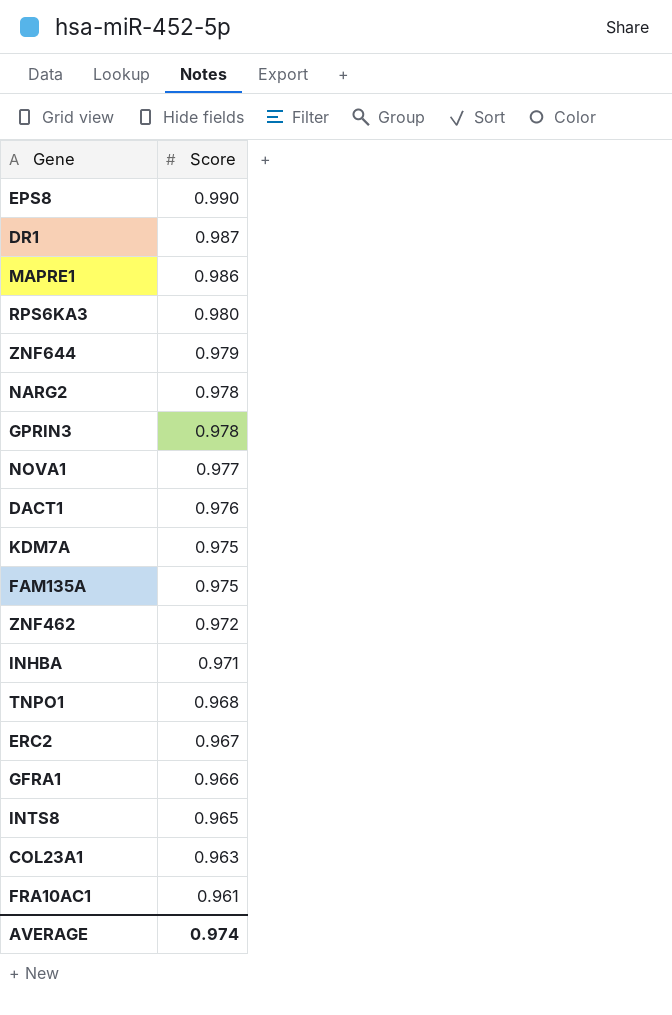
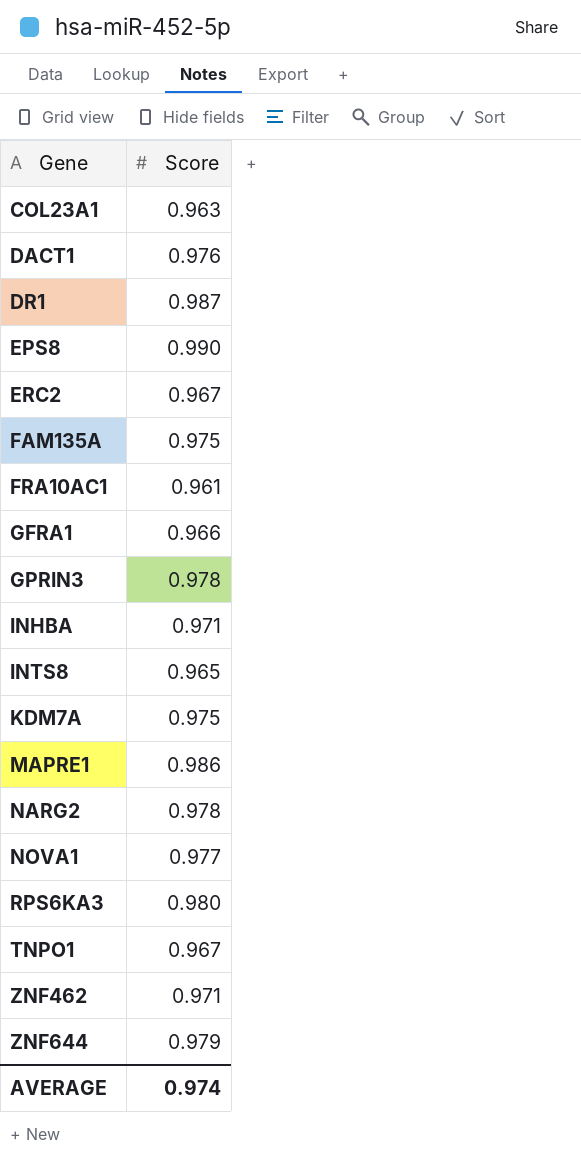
row order: Score descending -> Gene ascending
TNPO1 | Score: 0.968 -> 0.967
ZNF462 | Score: 0.972 -> 0.971

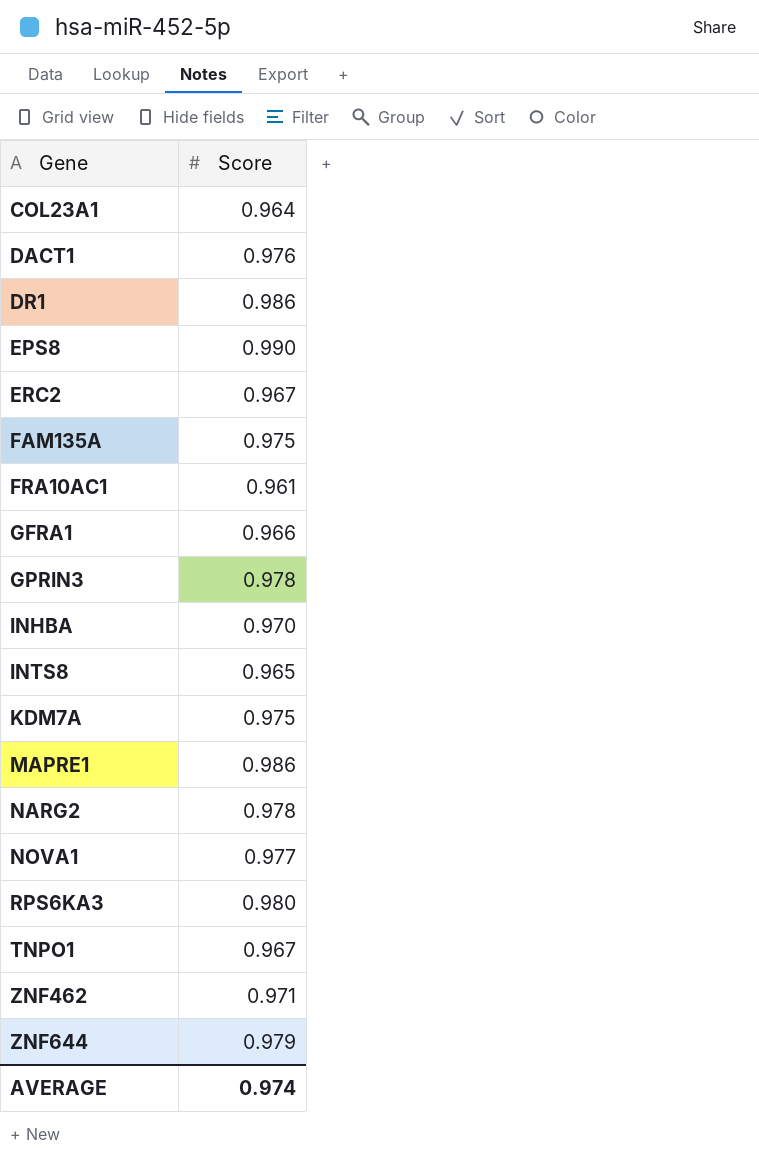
COL23A1 | Score: 0.963 -> 0.964
DR1 | Score: 0.987 -> 0.986
INHBA | Score: 0.971 -> 0.970

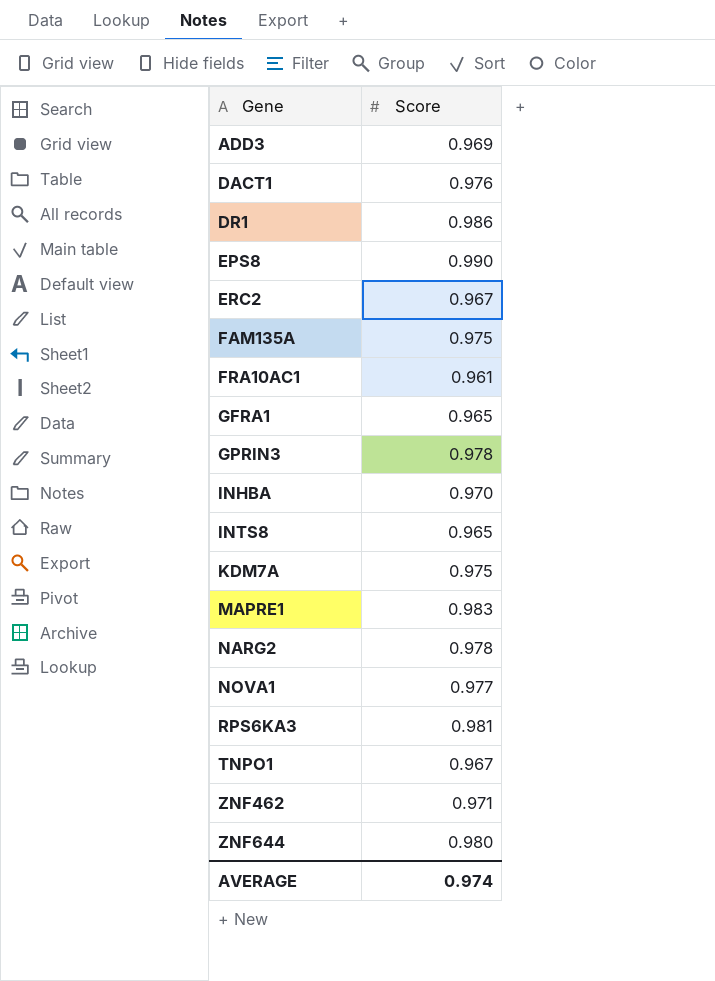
row COL23A1: 0.964 -> none
row ADD3: none -> 0.969
GFRA1 | Score: 0.966 -> 0.965
MAPRE1 | Score: 0.986 -> 0.983
RPS6KA3 | Score: 0.980 -> 0.981
ZNF644 | Score: 0.979 -> 0.980

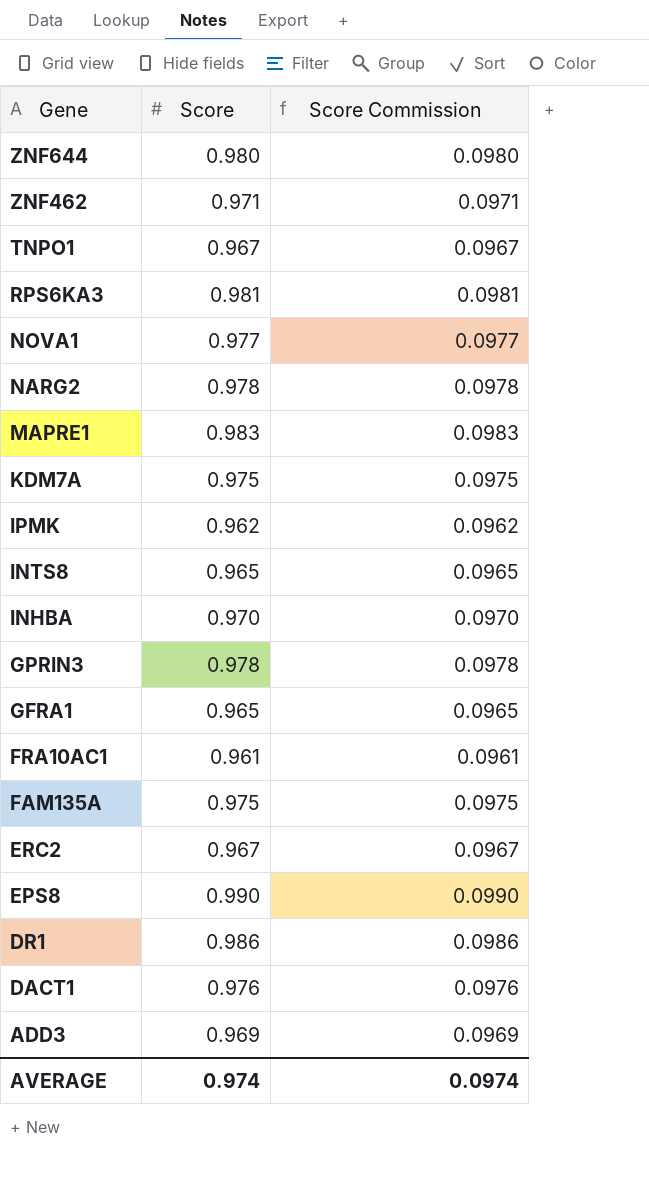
row order: Gene ascending -> Gene descending
column Score Commission | formula: none -> [Score] * 0.1
row IPMK: none -> 0.962 | 0.0962

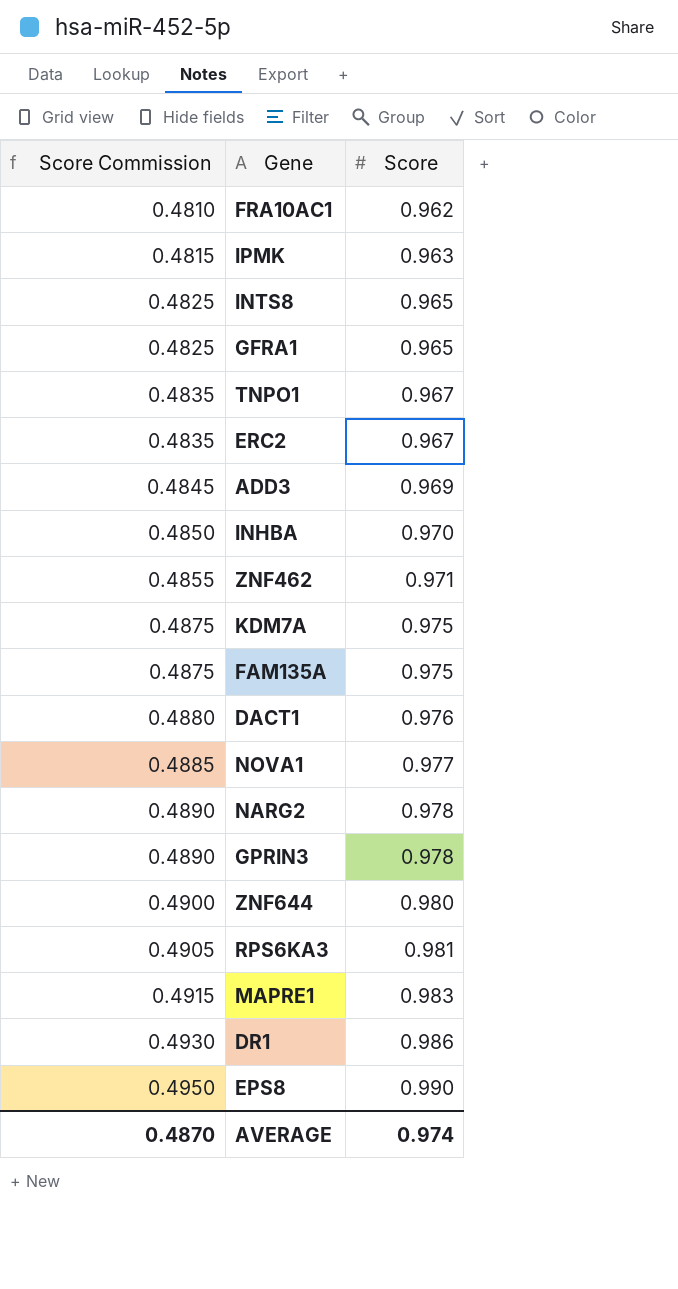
row order: Gene descending -> Score Commission ascending
column Score Commission | formula: [Score] * 0.1 -> [Score] * 0.5
column Score Commission | position: 3 -> 1
FRA10AC1 | Score: 0.961 -> 0.962
IPMK | Score: 0.962 -> 0.963
AVERAGE | Score Commission: 0.0974 -> 0.4870

